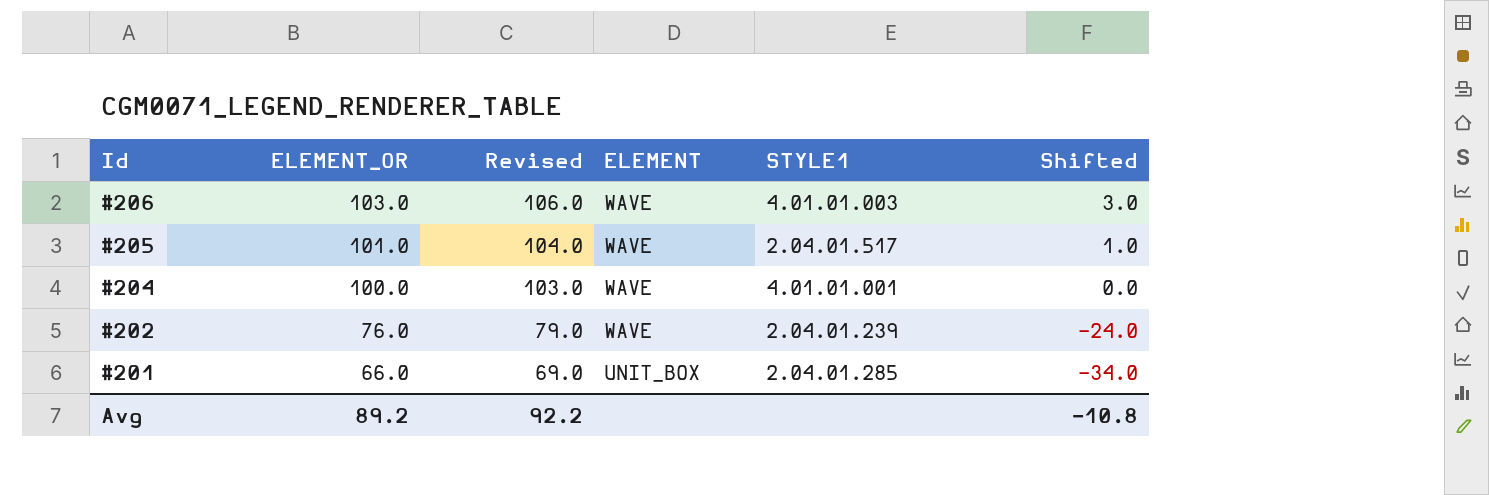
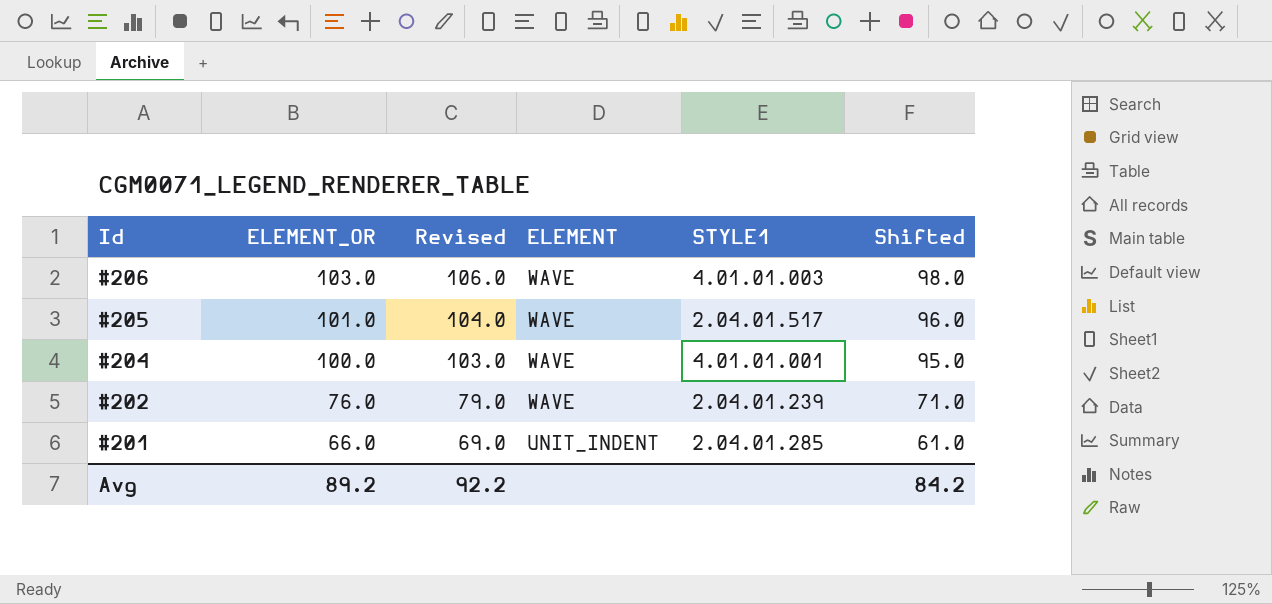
column Shifted | formula: [ELEMENT_OR] - 100 -> [ELEMENT_OR] - 5
#201 | ELEMENT: UNIT_BOX -> UNIT_INDENT
Avg | Shifted: -10.8 -> 84.2

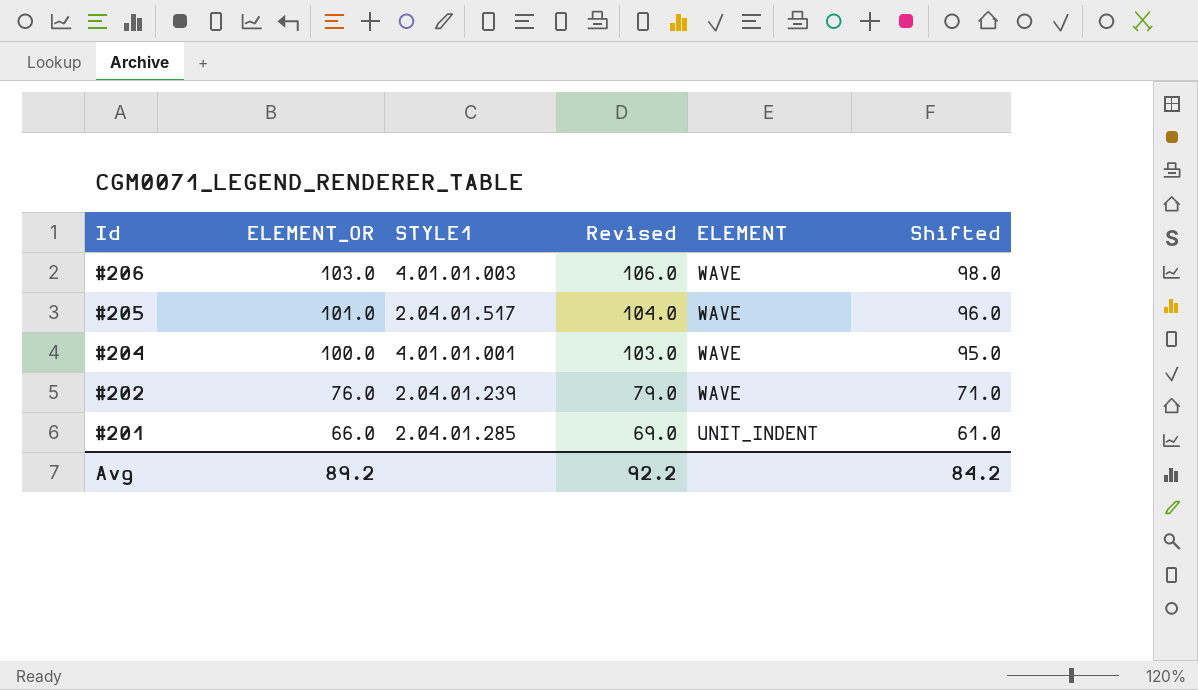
column STYLE1 | position: 5 -> 3

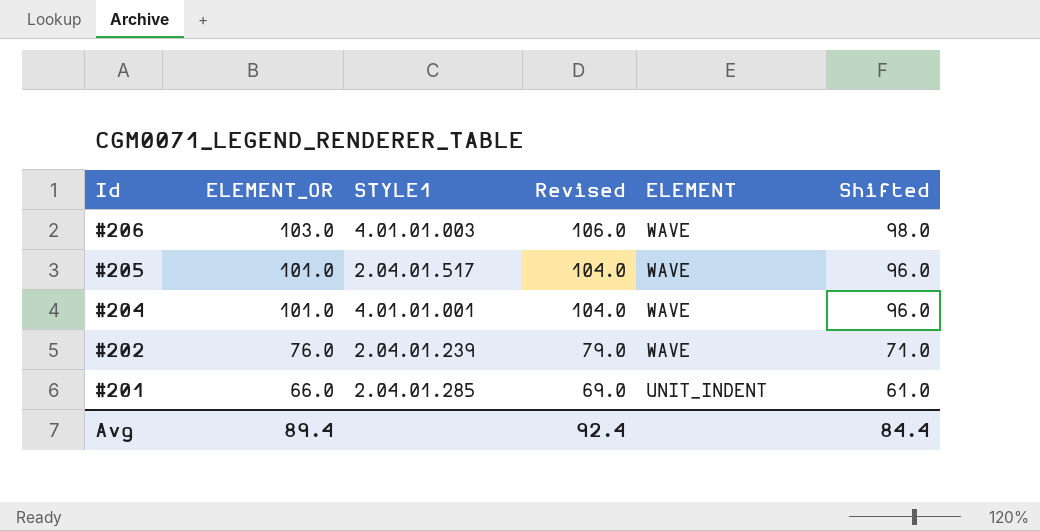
#204 | ELEMENT_OR: 100.0 -> 101.0
#204 | Revised: 103.0 -> 104.0
#204 | Shifted: 95.0 -> 96.0
Avg | ELEMENT_OR: 89.2 -> 89.4
Avg | Revised: 92.2 -> 92.4
Avg | Shifted: 84.2 -> 84.4

